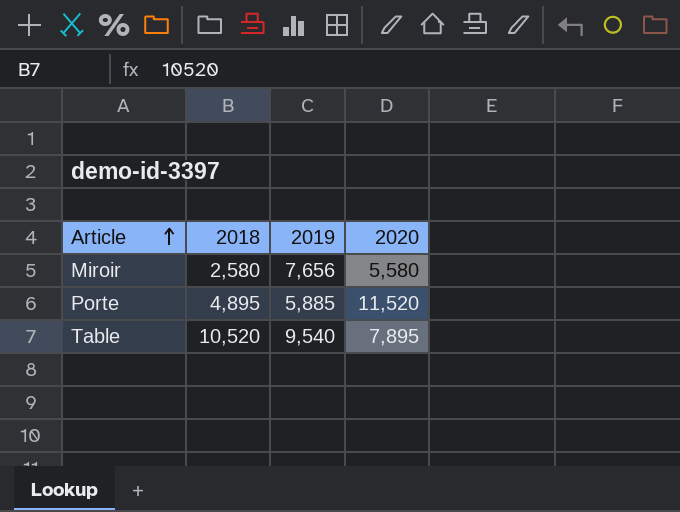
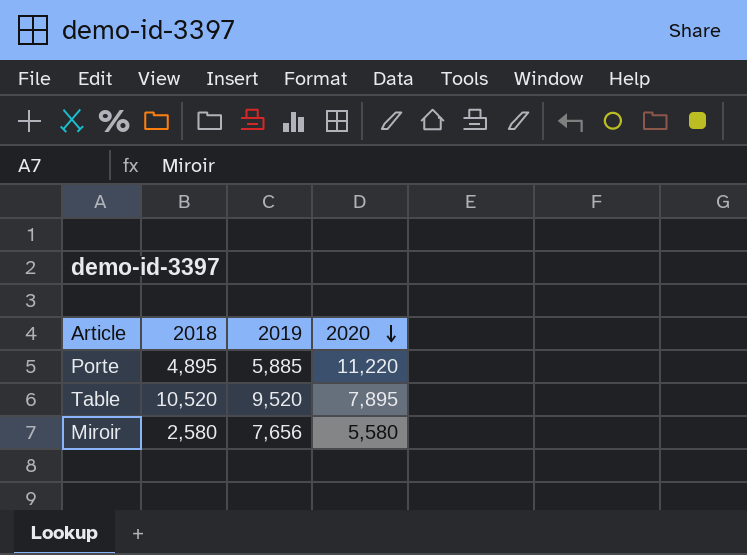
row order: Article ascending -> 2020 descending
Porte | 2020: 11,520 -> 11,220
Table | 2019: 9,540 -> 9,520

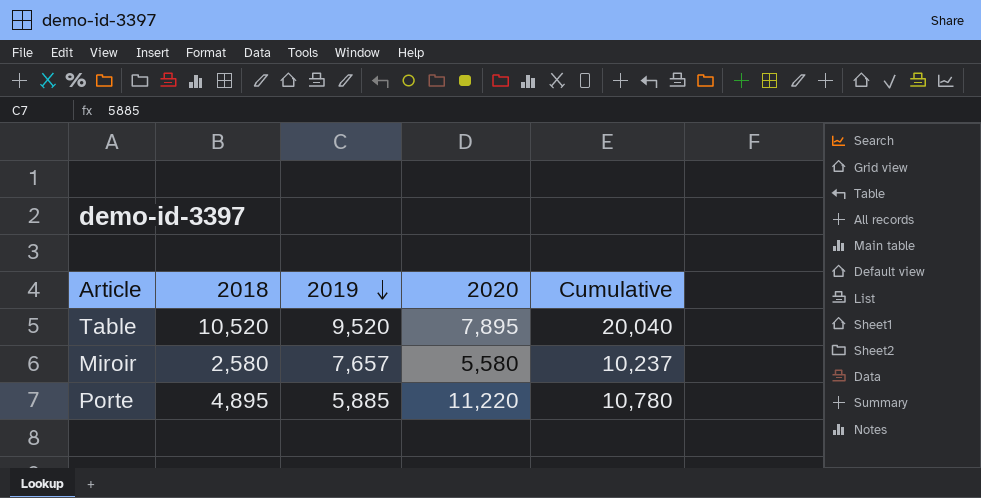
row order: 2020 descending -> 2019 descending
column Cumulative | formula: none -> [2018] + [2019]
Miroir | 2019: 7,656 -> 7,657

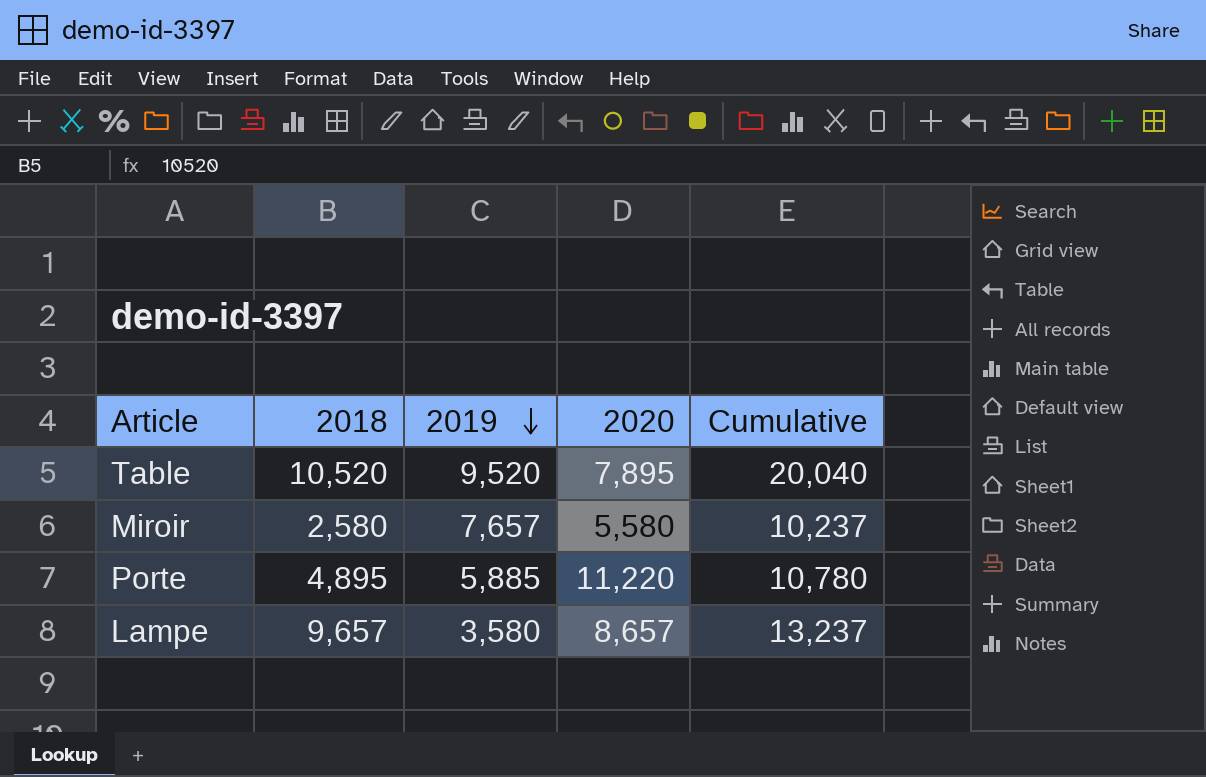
row Lampe: none -> 9,657 | 3,580 | 8,657 | 13,237

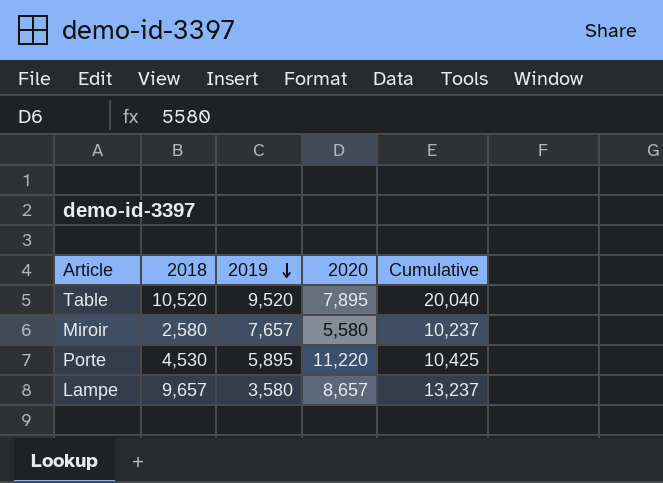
Porte | 2018: 4,895 -> 4,530
Porte | 2019: 5,885 -> 5,895
Porte | Cumulative: 10,780 -> 10,425

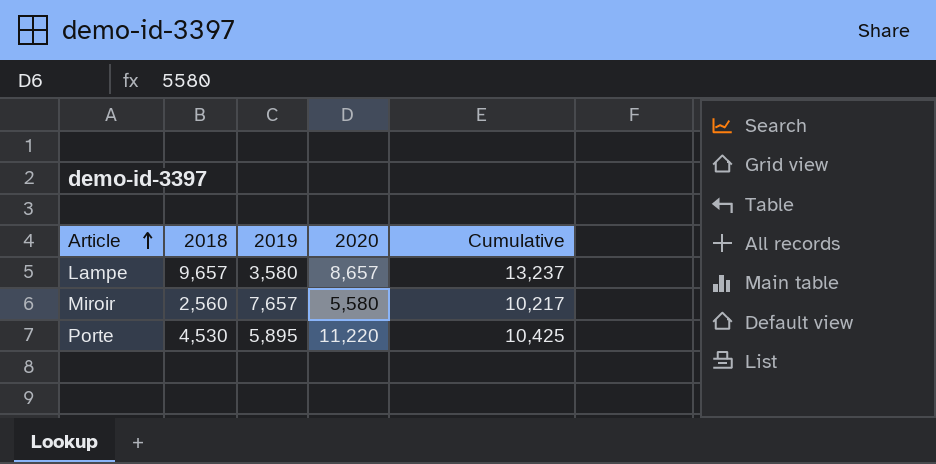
row order: 2019 descending -> Article ascending
row Table: 10,520 | 9,520 | 7,895 | 20,040 -> none
Miroir | 2018: 2,580 -> 2,560
Miroir | Cumulative: 10,237 -> 10,217

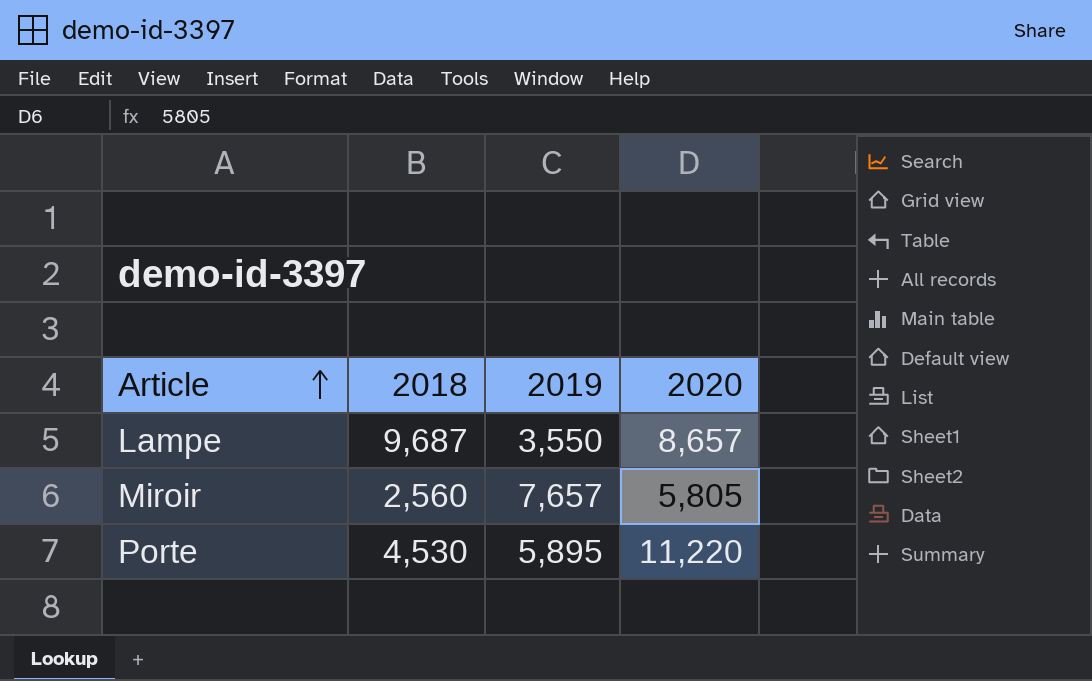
column Cumulative | formula: [2018] + [2019] -> none
Lampe | 2018: 9,657 -> 9,687
Lampe | 2019: 3,580 -> 3,550
Miroir | 2020: 5,580 -> 5,805

